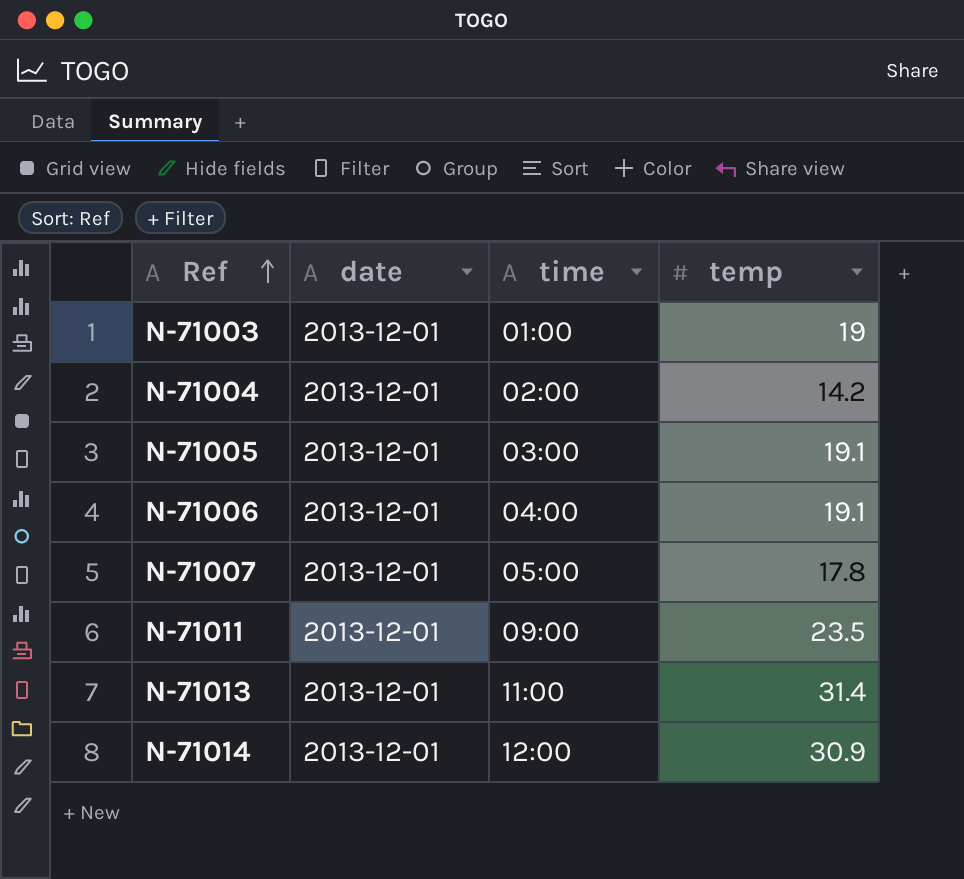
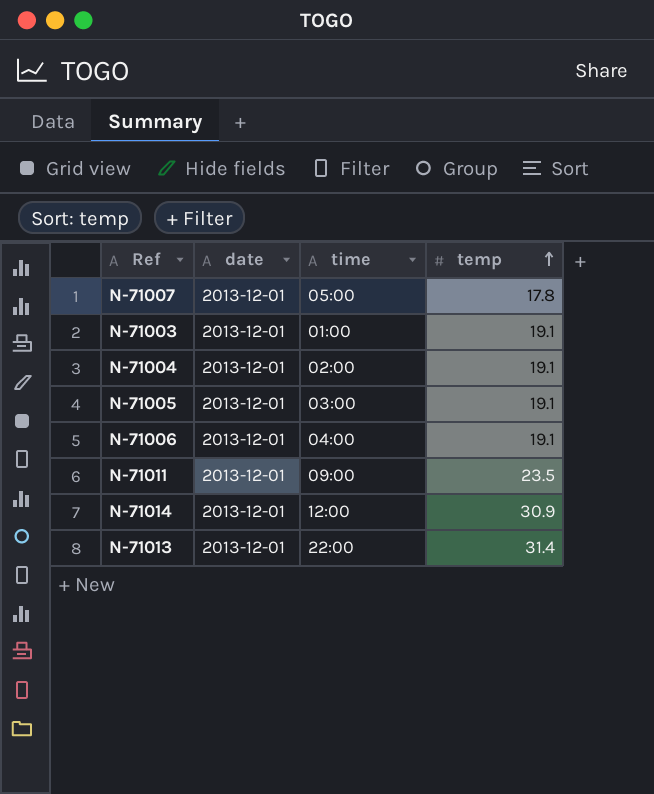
row order: Ref ascending -> temp ascending
N-71003 | temp: 19 -> 19.1
N-71004 | temp: 14.2 -> 19.1
N-71013 | time: 11:00 -> 22:00

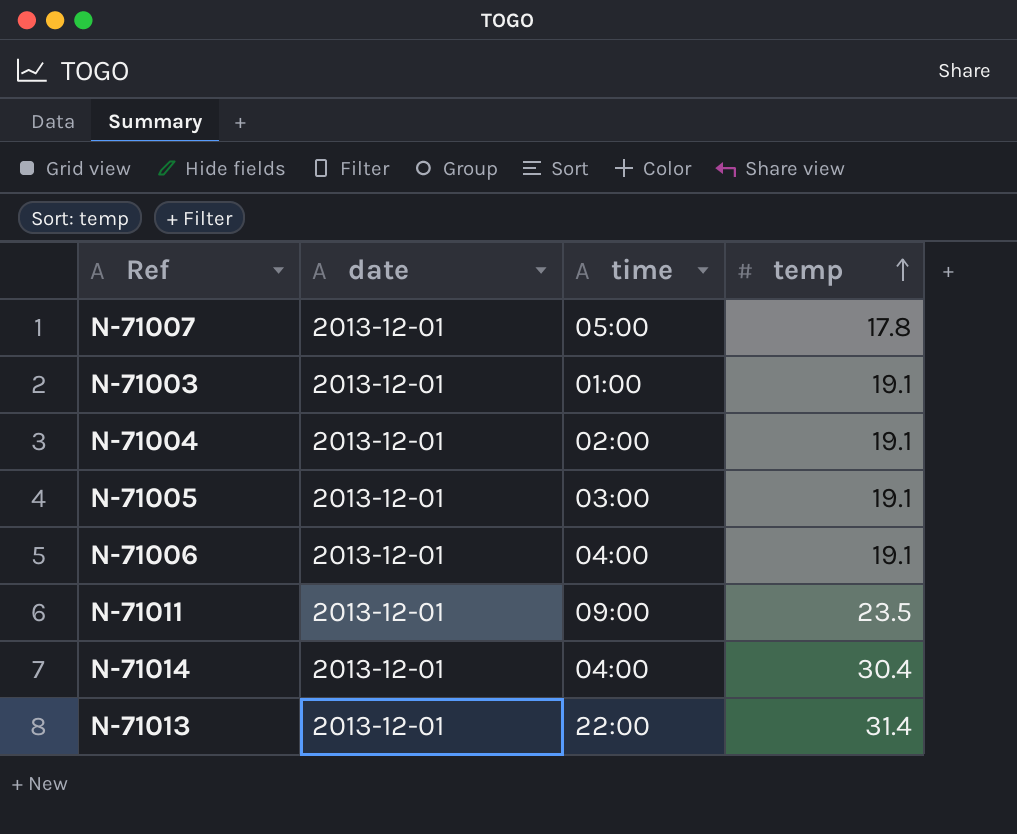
N-71014 | time: 12:00 -> 04:00
N-71014 | temp: 30.9 -> 30.4

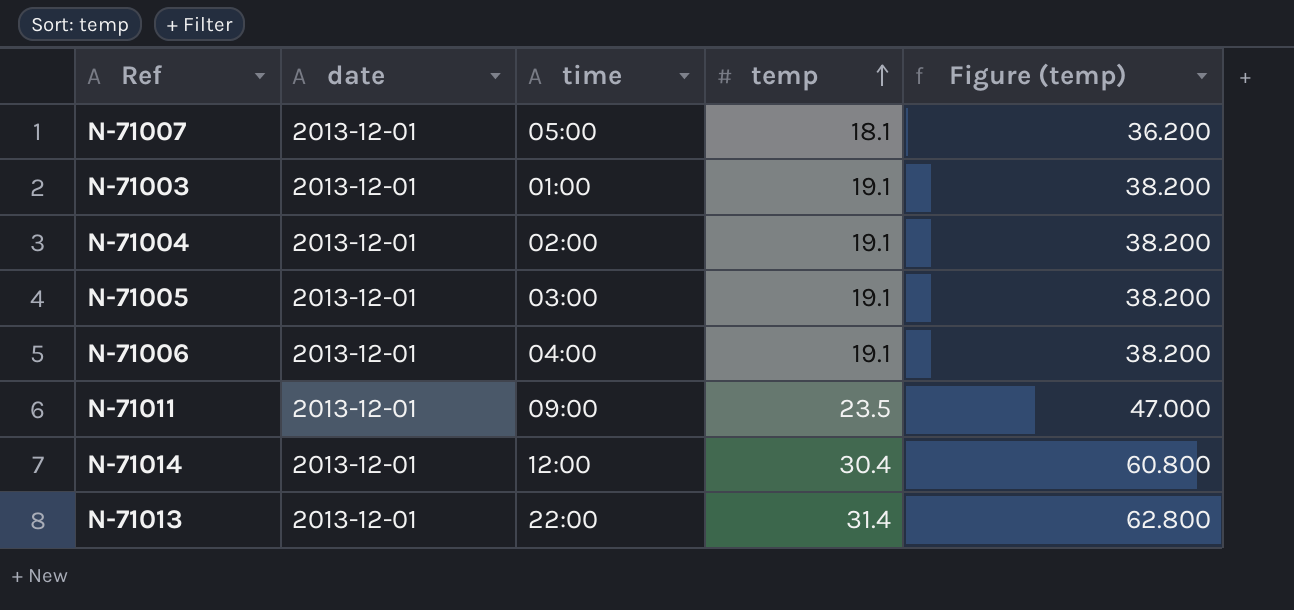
column Figure (temp) | formula: none -> [temp] * 2
N-71007 | temp: 17.8 -> 18.1
N-71014 | time: 04:00 -> 12:00

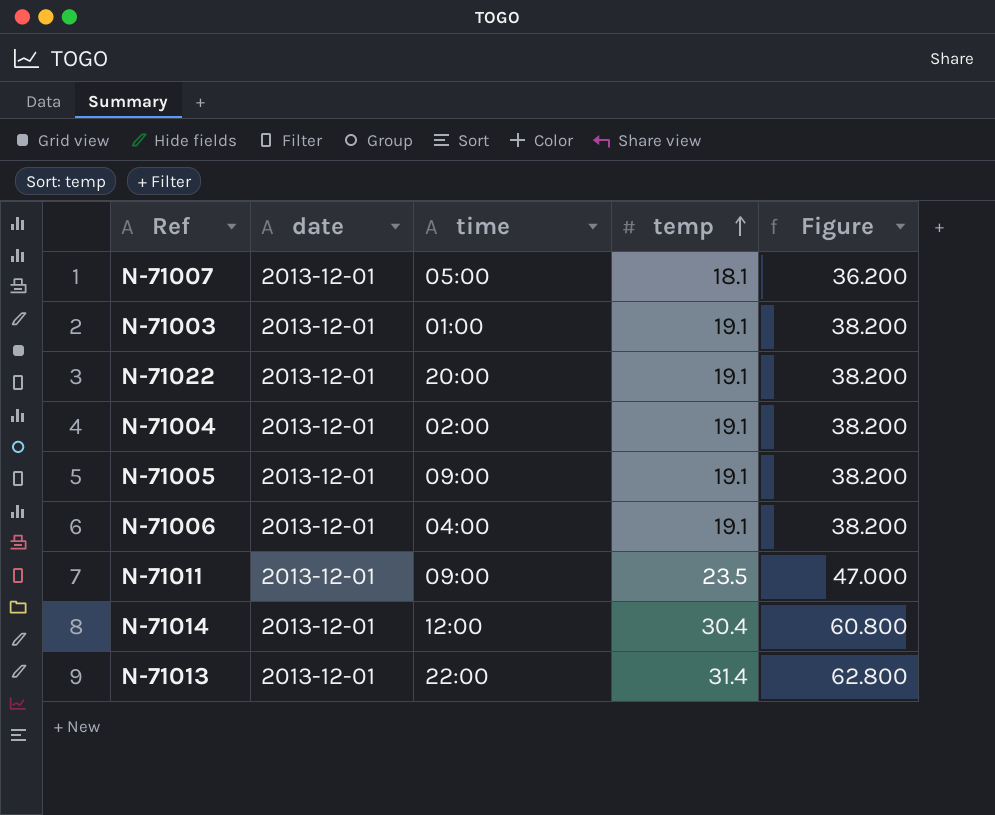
column name: Figure (temp) -> Figure
row N-71022: none -> 2013-12-01 | 20:00 | 19.1 | 38.200
N-71005 | time: 03:00 -> 09:00

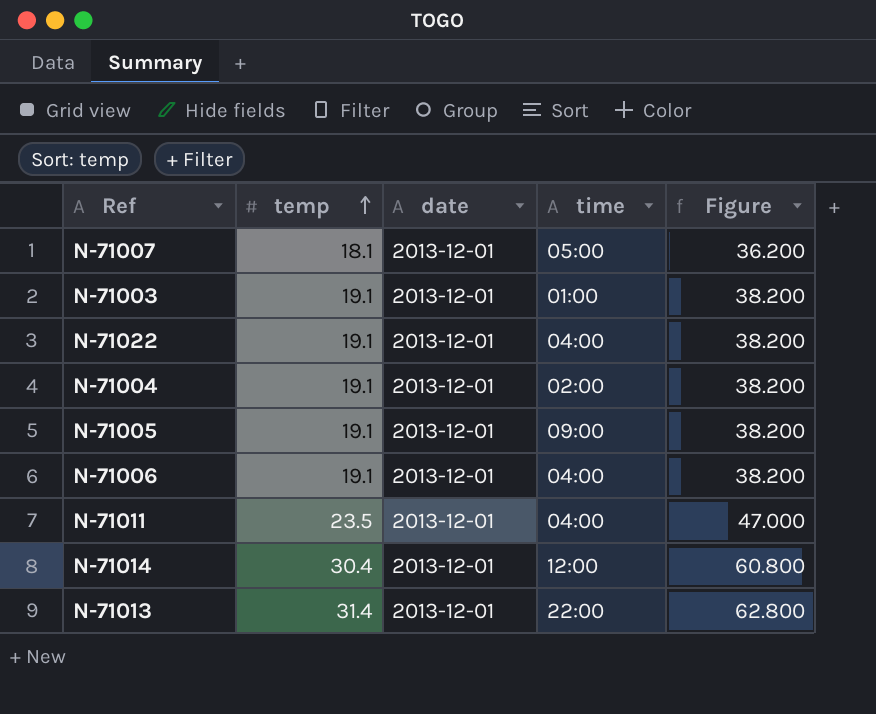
column temp | position: 4 -> 2
N-71022 | time: 20:00 -> 04:00
N-71011 | time: 09:00 -> 04:00

